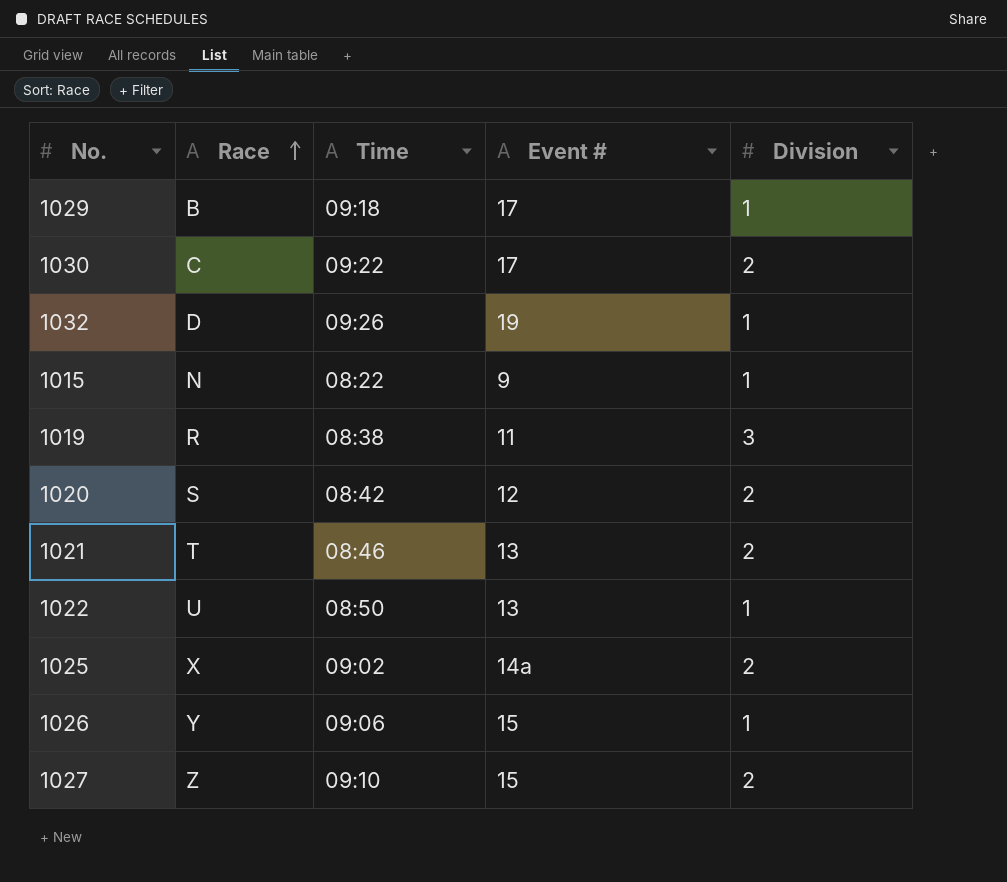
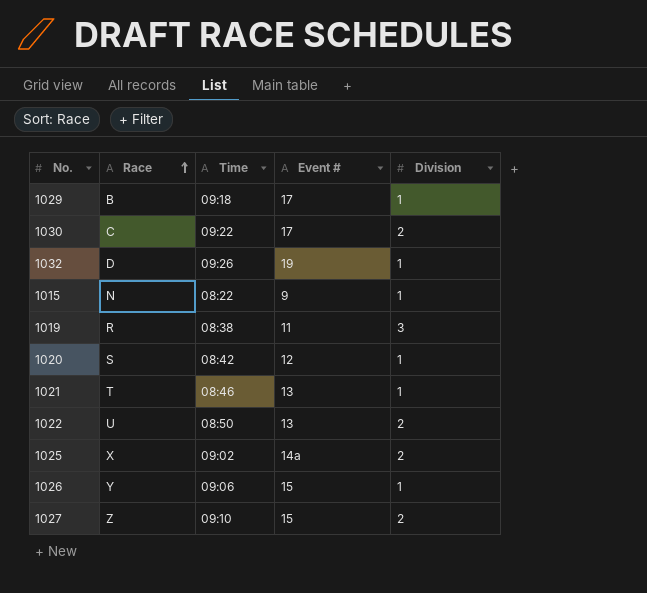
1020 | Division: 2 -> 1
1021 | Division: 2 -> 1
1022 | Division: 1 -> 2

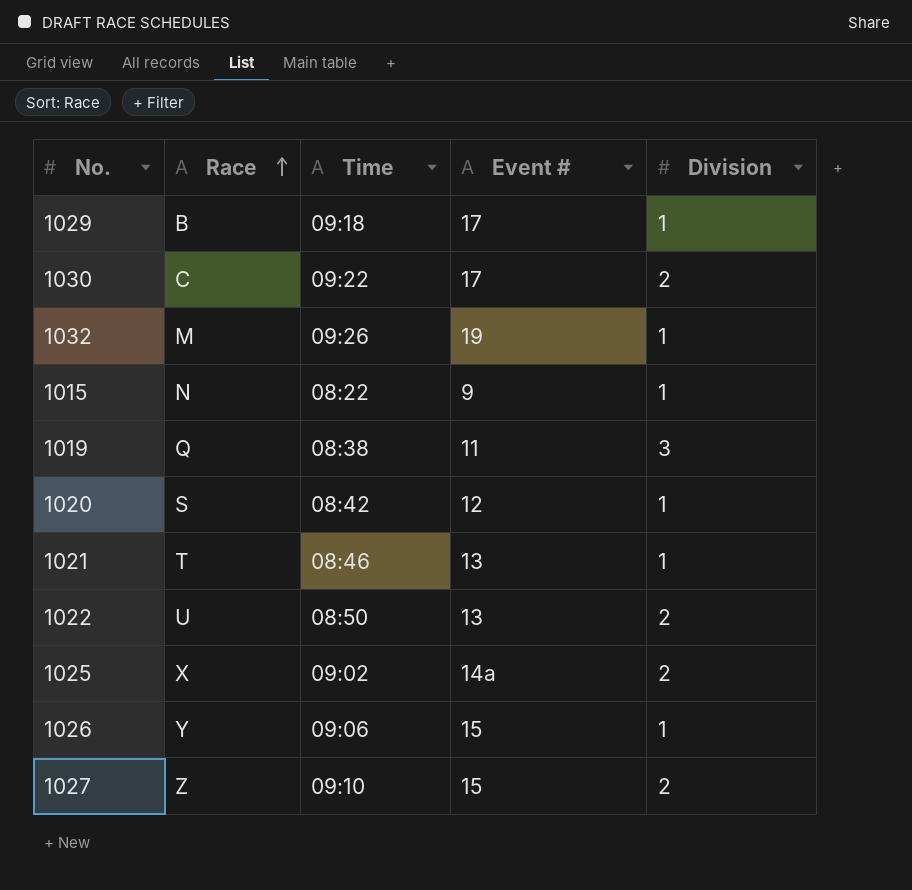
1032 | Race: D -> M
1019 | Race: R -> Q

